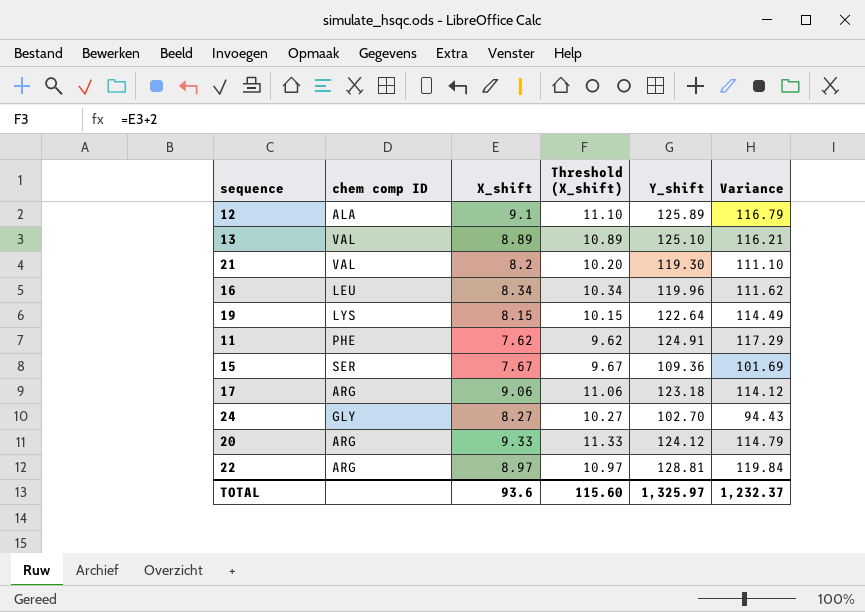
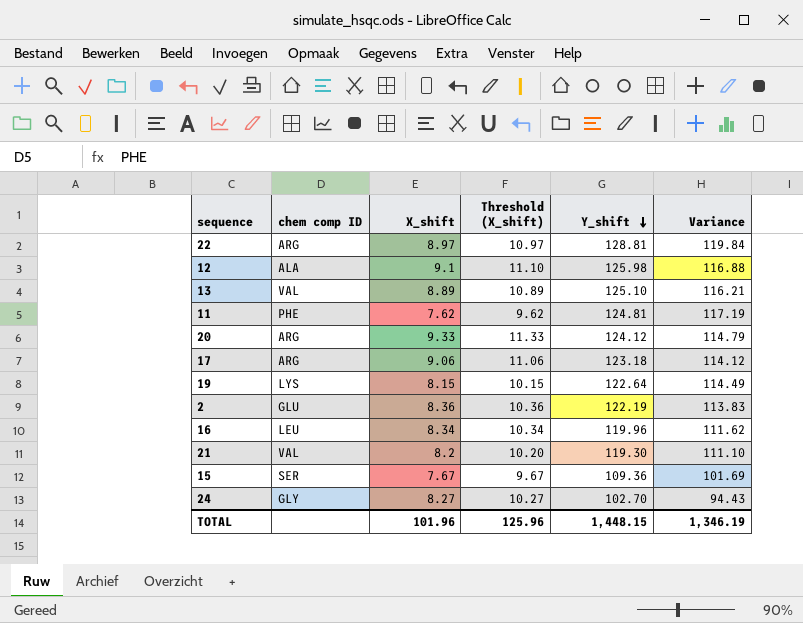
row order: none -> Y_shift descending
12 | Y_shift: 125.89 -> 125.98
12 | Variance: 116.79 -> 116.88
11 | Y_shift: 124.91 -> 124.81
11 | Variance: 117.29 -> 117.19
row 2: none -> GLU | 8.36 | 10.36 | 122.19 | 113.83
TOTAL | X_shift: 93.6 -> 101.96
TOTAL | Threshold (X_shift): 115.60 -> 125.96
TOTAL | Y_shift: 1,325.97 -> 1,448.15
TOTAL | Variance: 1,232.37 -> 1,346.19

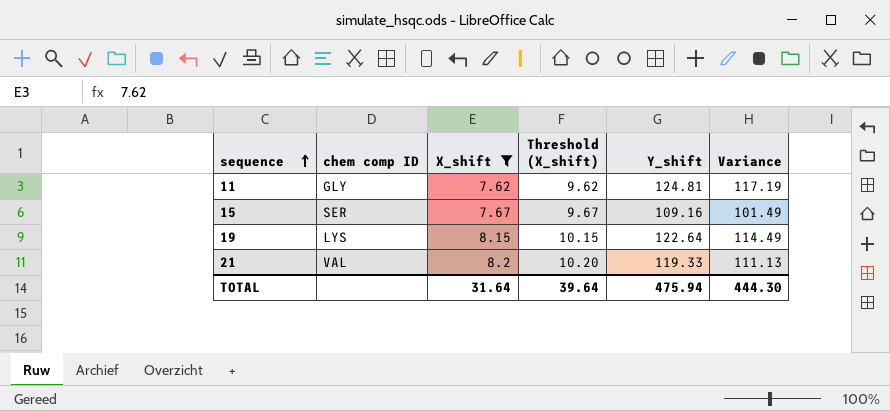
filter: none -> X_shift <= 8.2
row order: Y_shift descending -> sequence ascending
11 | chem comp ID: PHE -> GLY
15 | Y_shift: 109.36 -> 109.16
15 | Variance: 101.69 -> 101.49
21 | Y_shift: 119.30 -> 119.33
21 | Variance: 111.10 -> 111.13
TOTAL | X_shift: 101.96 -> 31.64
TOTAL | Threshold (X_shift): 125.96 -> 39.64
TOTAL | Y_shift: 1,448.15 -> 475.94
TOTAL | Variance: 1,346.19 -> 444.30

